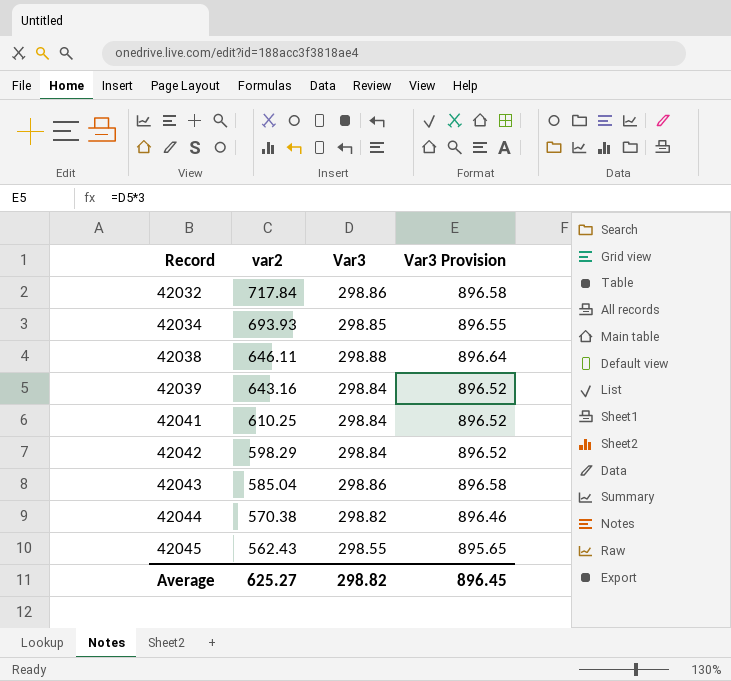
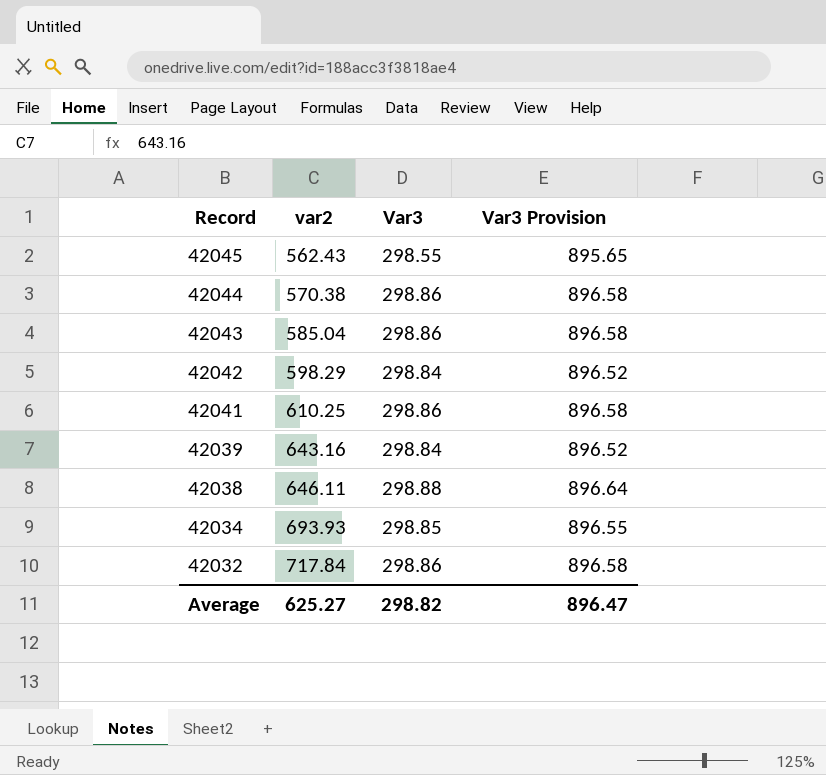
row order: Record ascending -> Record descending
42044 | Var3: 298.82 -> 298.86
42044 | Var3 Provision: 896.46 -> 896.58
42041 | Var3: 298.84 -> 298.86
42041 | Var3 Provision: 896.52 -> 896.58
Average | Var3 Provision: 896.45 -> 896.47

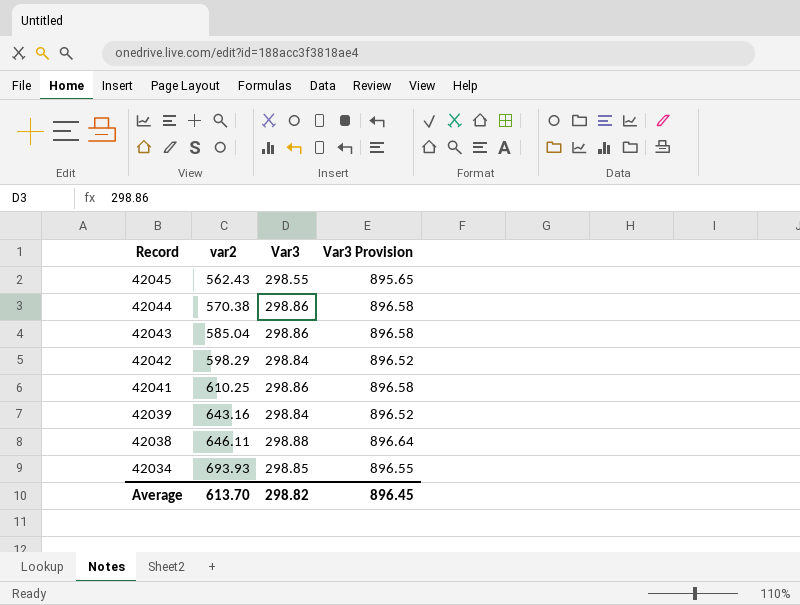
row 42032: 717.84 | 298.86 | 896.58 -> none
Average | var2: 625.27 -> 613.70
Average | Var3 Provision: 896.47 -> 896.45

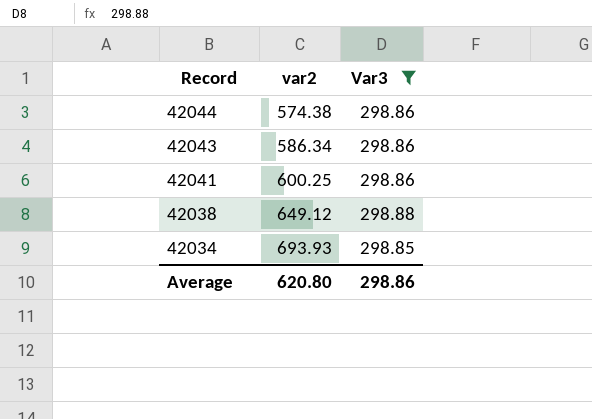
filter: none -> Var3 >= 298.85
column Var3 Provision | formula: [Var3] * 3 -> none
42044 | var2: 570.38 -> 574.38
42043 | var2: 585.04 -> 586.34
42041 | var2: 610.25 -> 600.25
42038 | var2: 646.11 -> 649.12
Average | var2: 613.70 -> 620.80
Average | Var3: 298.82 -> 298.86

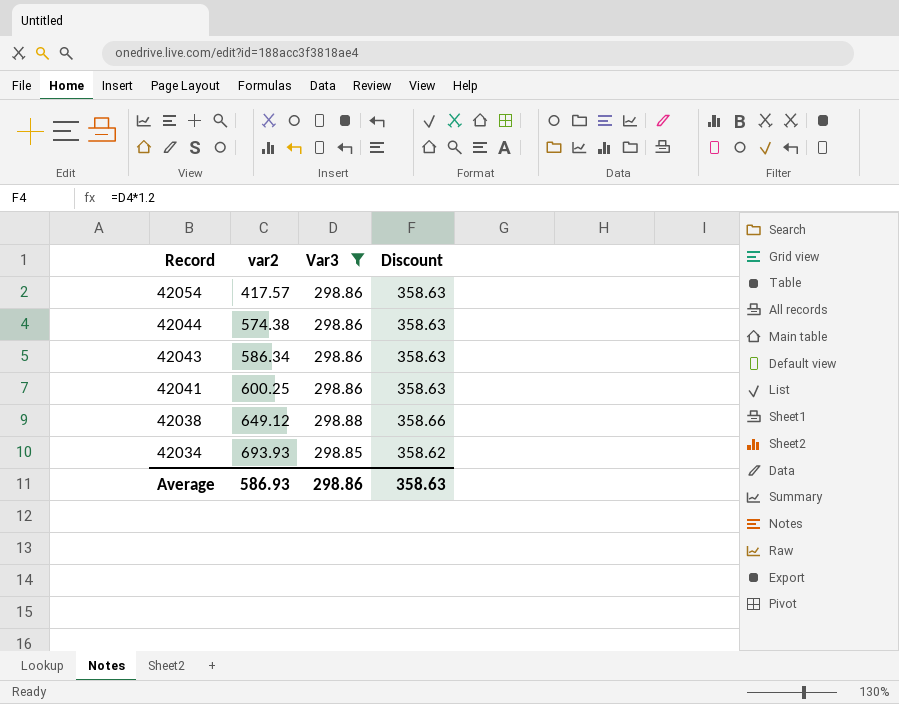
column Discount | formula: none -> [Var3] * 1.2
row 42054: none -> 417.57 | 298.86 | 358.63
Average | var2: 620.80 -> 586.93

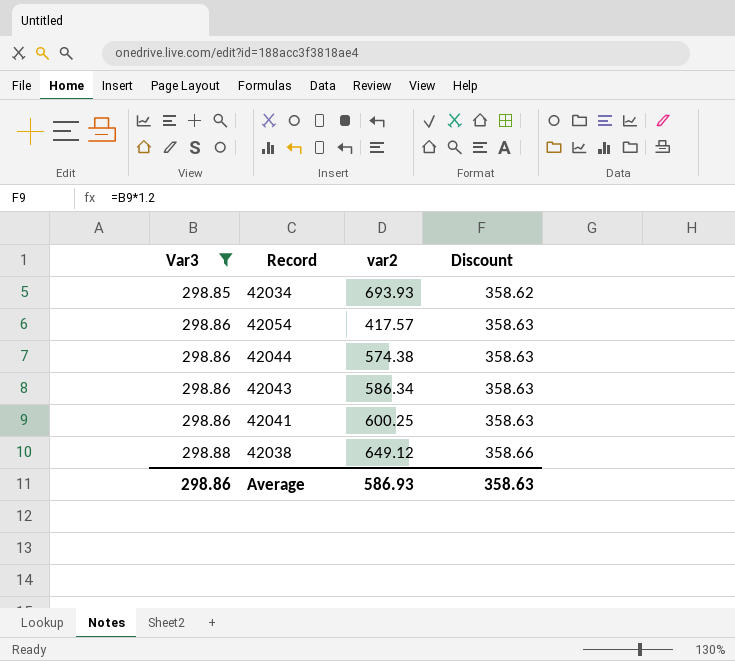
row order: Record descending -> Var3 ascending
column Var3 | position: 3 -> 1

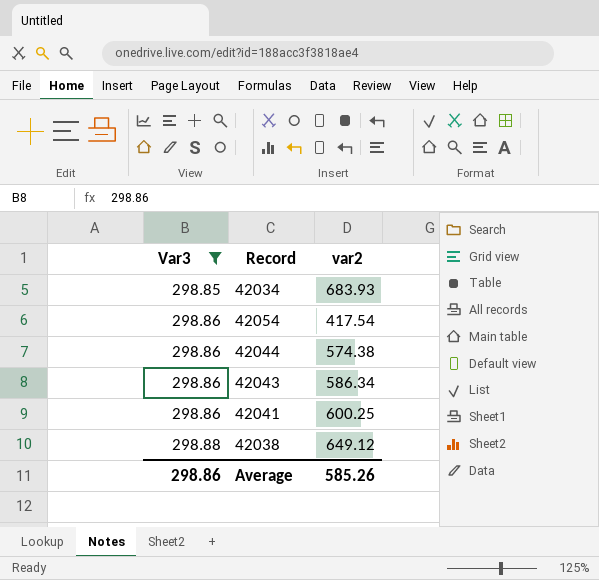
column Discount | formula: [Var3] * 1.2 -> none
42034 | var2: 693.93 -> 683.93
42054 | var2: 417.57 -> 417.54
Average | var2: 586.93 -> 585.26

